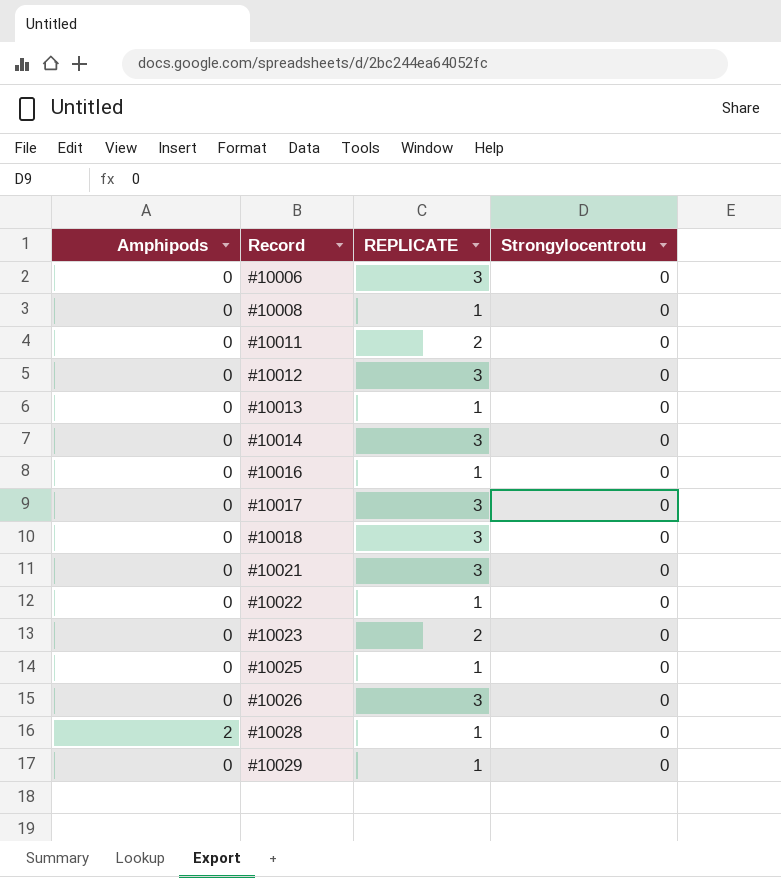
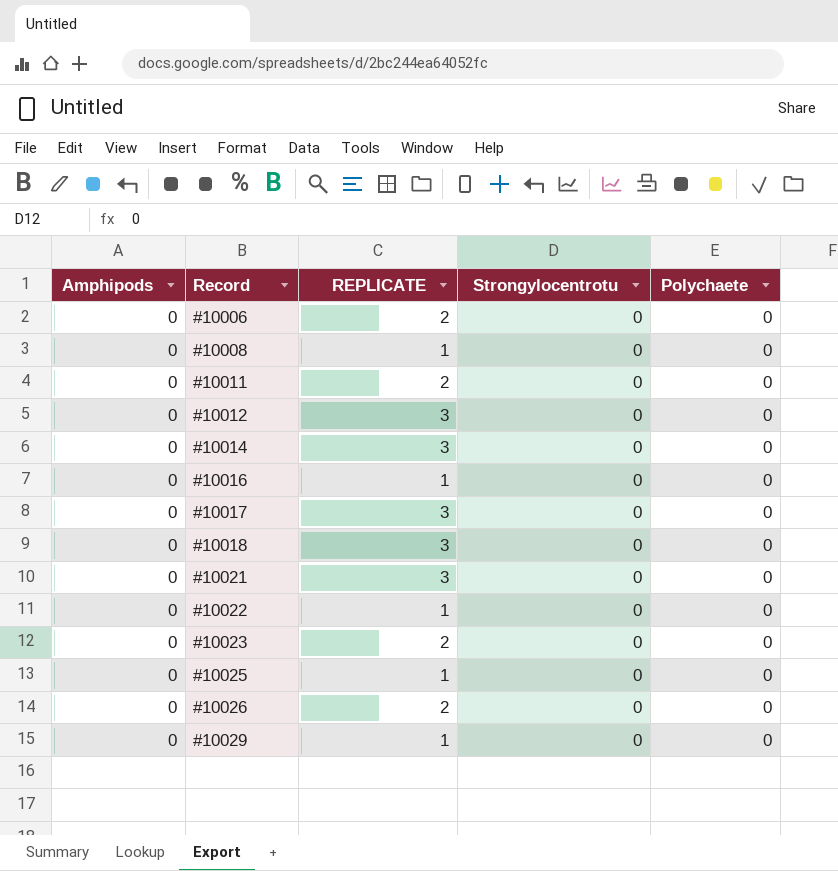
column Polychaete | position: none -> 5
row #10013: 0 | 1 | 0 -> none
row #10028: 2 | 1 | 0 -> none
#10006 | REPLICATE: 3 -> 2
#10026 | REPLICATE: 3 -> 2

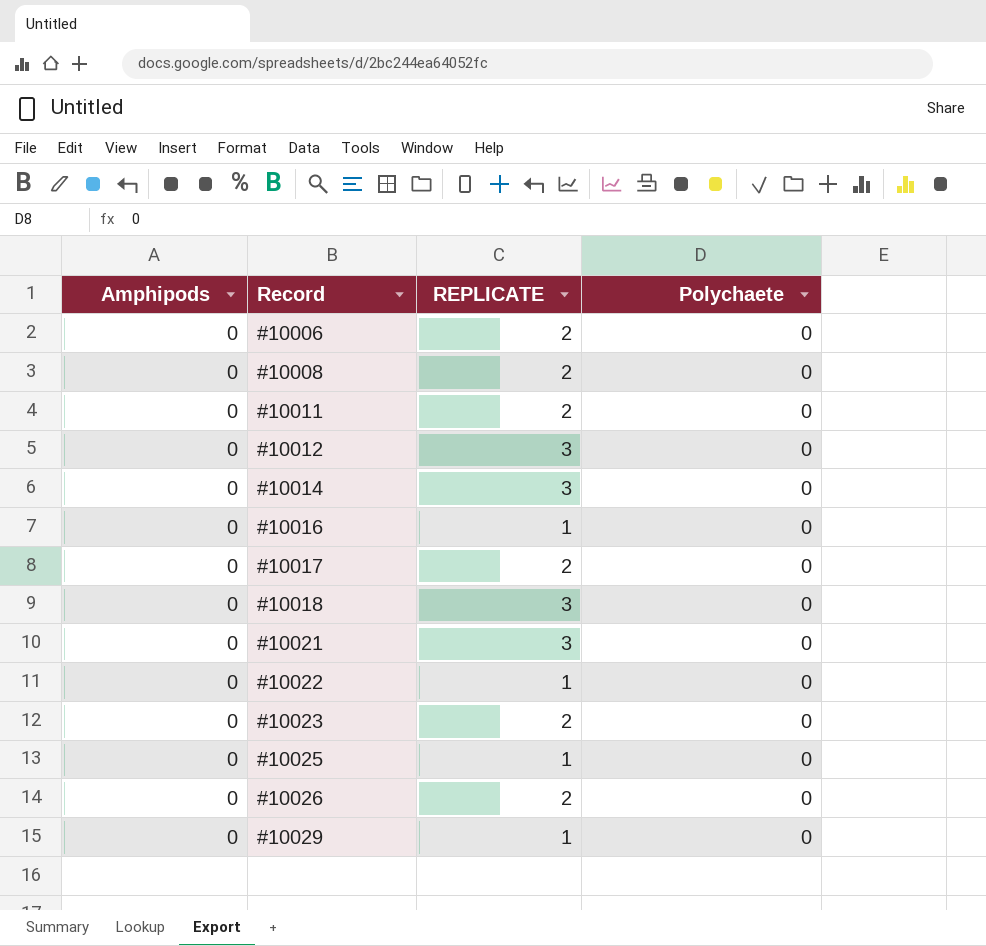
column Strongylocentrotu | position: 4 -> none
#10008 | REPLICATE: 1 -> 2
#10017 | REPLICATE: 3 -> 2

